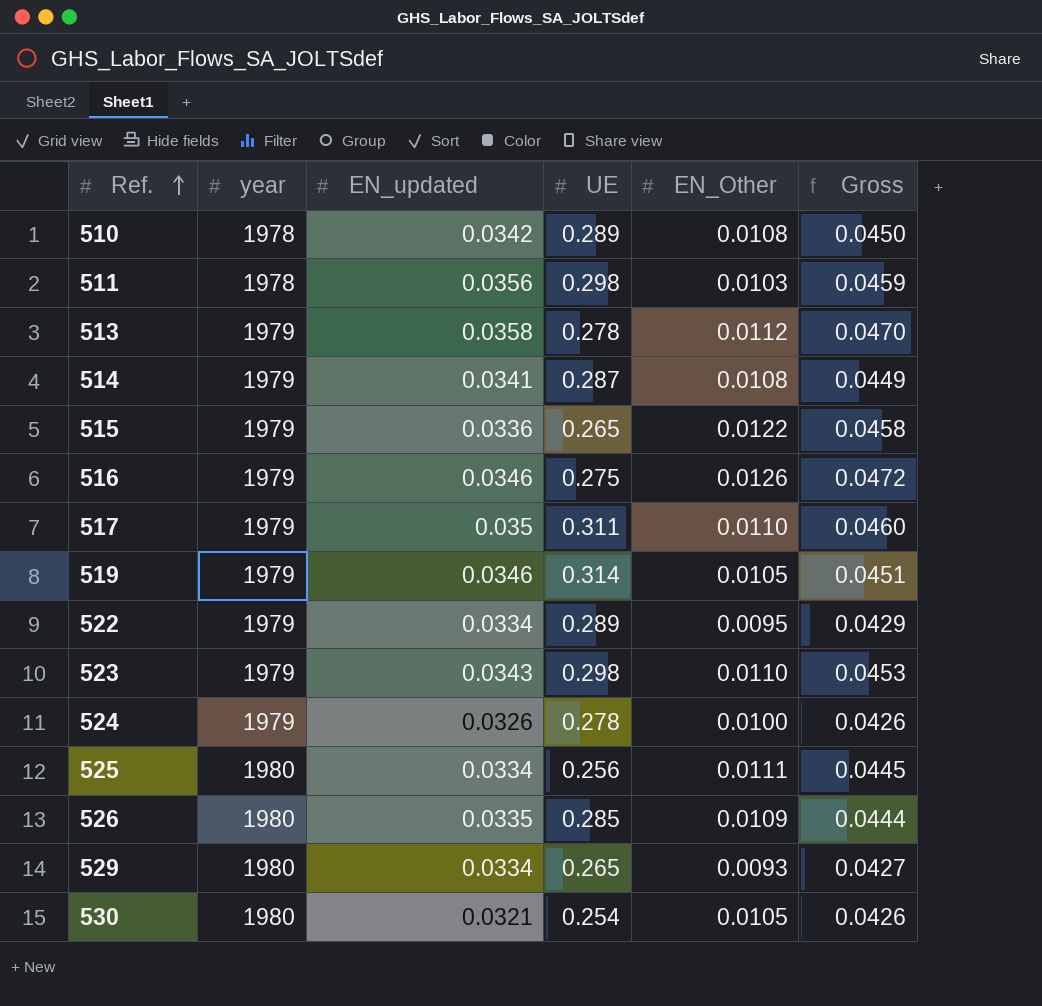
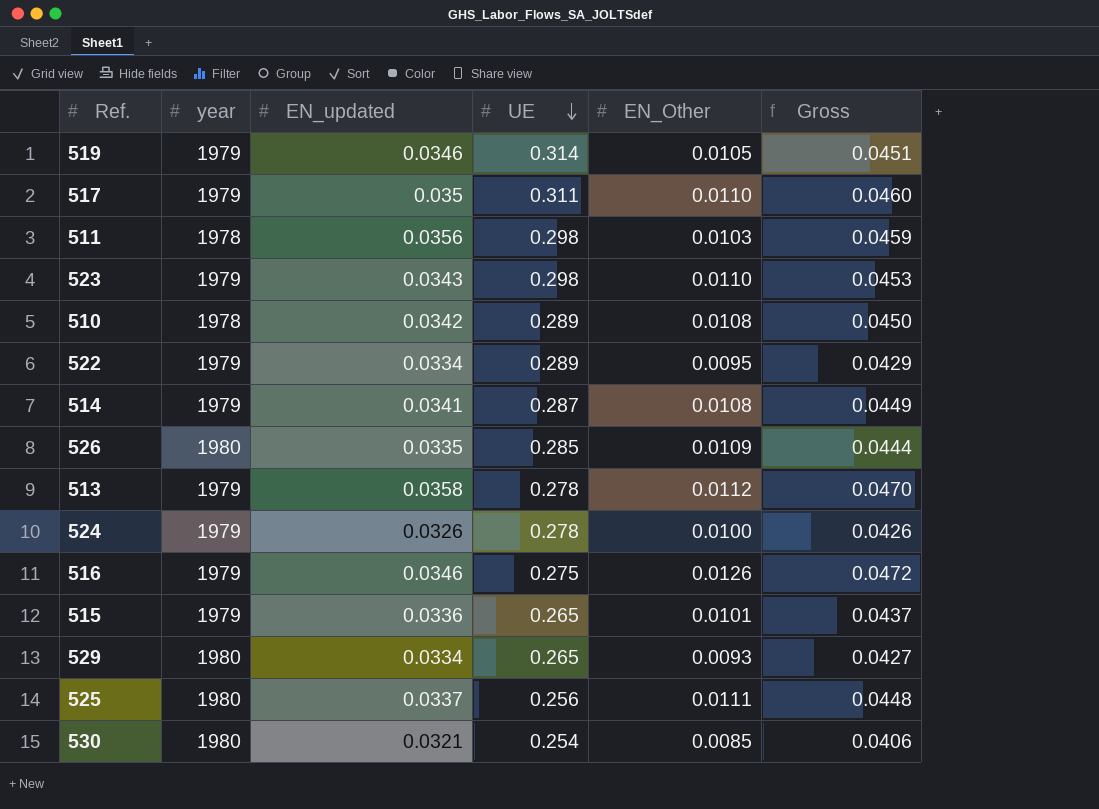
row order: Ref. ascending -> UE descending
515 | EN_Other: 0.0122 -> 0.0101
515 | Gross: 0.0458 -> 0.0437
525 | EN_updated: 0.0334 -> 0.0337
525 | Gross: 0.0445 -> 0.0448
530 | EN_Other: 0.0105 -> 0.0085
530 | Gross: 0.0426 -> 0.0406

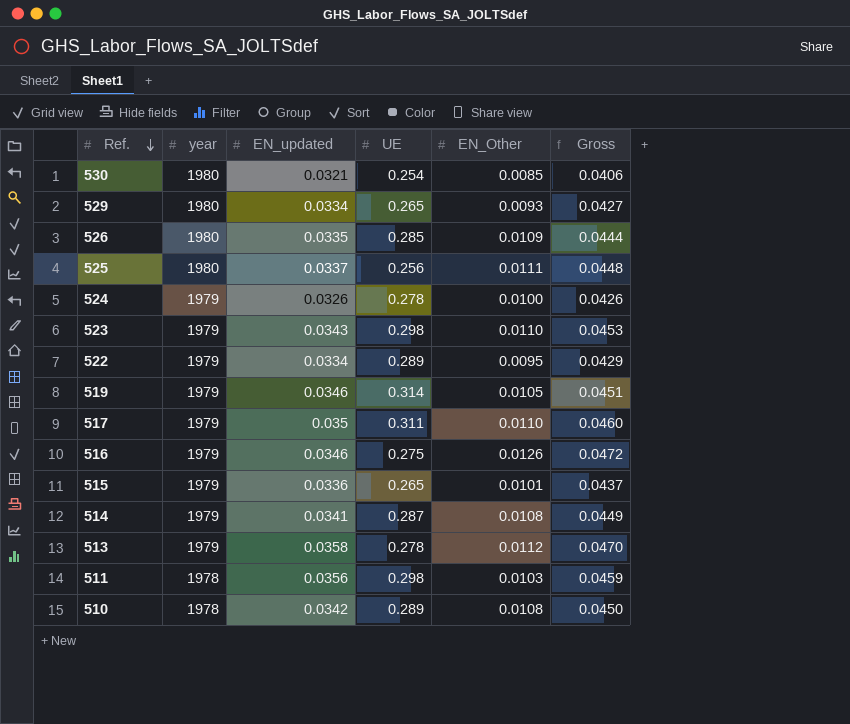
row order: UE descending -> Ref. descending

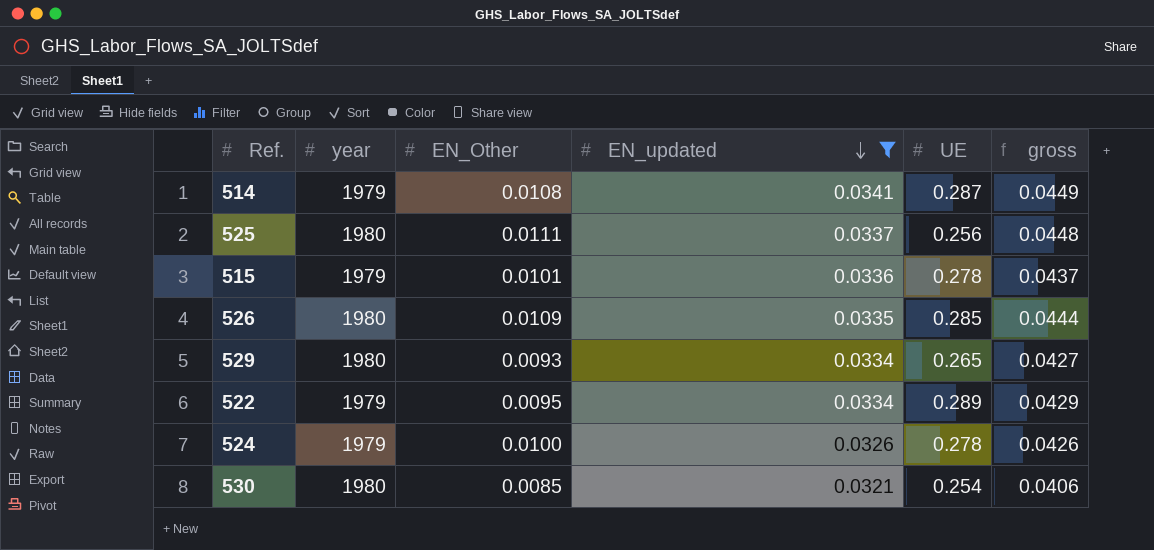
filter: none -> EN_updated <= 0.0341
row order: Ref. descending -> EN_updated descending
column EN_Other | position: 5 -> 3
column name: Gross -> gross
515 | UE: 0.265 -> 0.278

